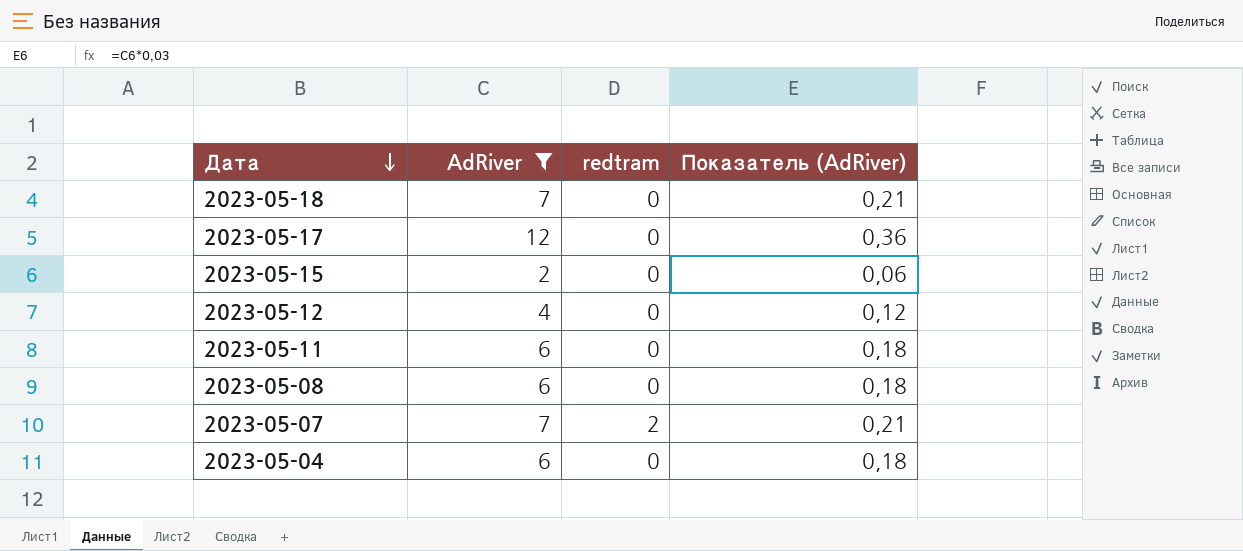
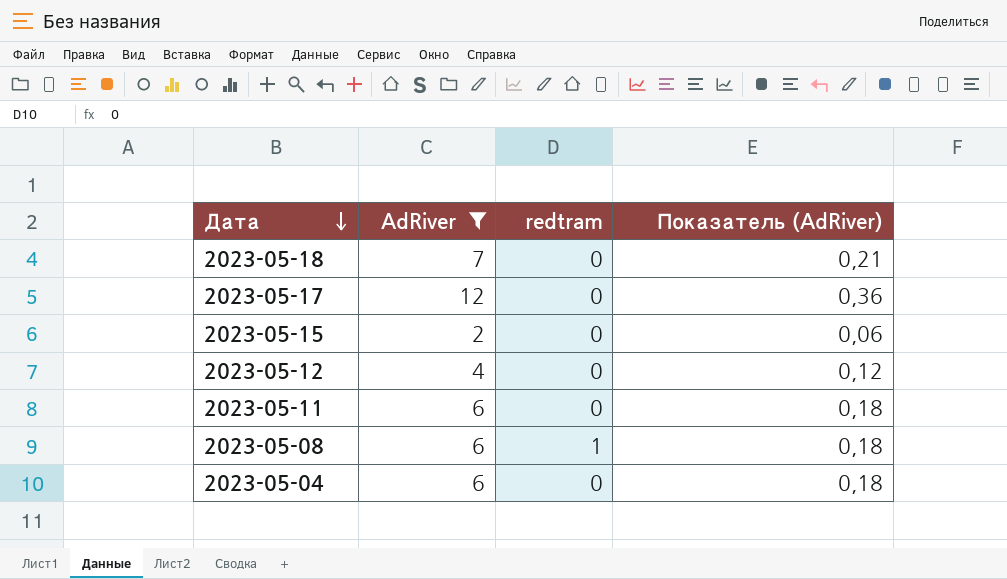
row 2023-05-07: 7 | 2 | 0,21 -> none
2023-05-08 | redtram: 0 -> 1

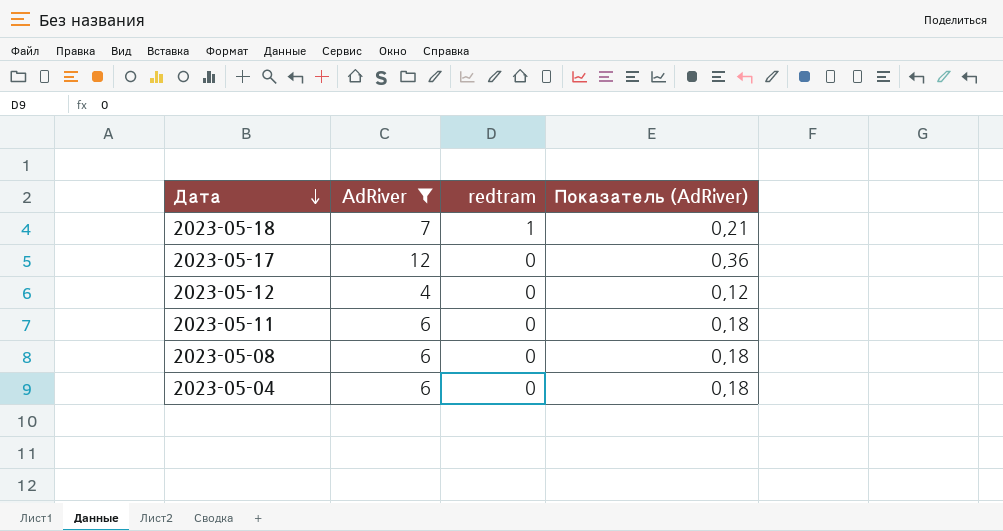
row 2023-05-15: 2 | 0 | 0,06 -> none
2023-05-18 | redtram: 0 -> 1
2023-05-08 | redtram: 1 -> 0

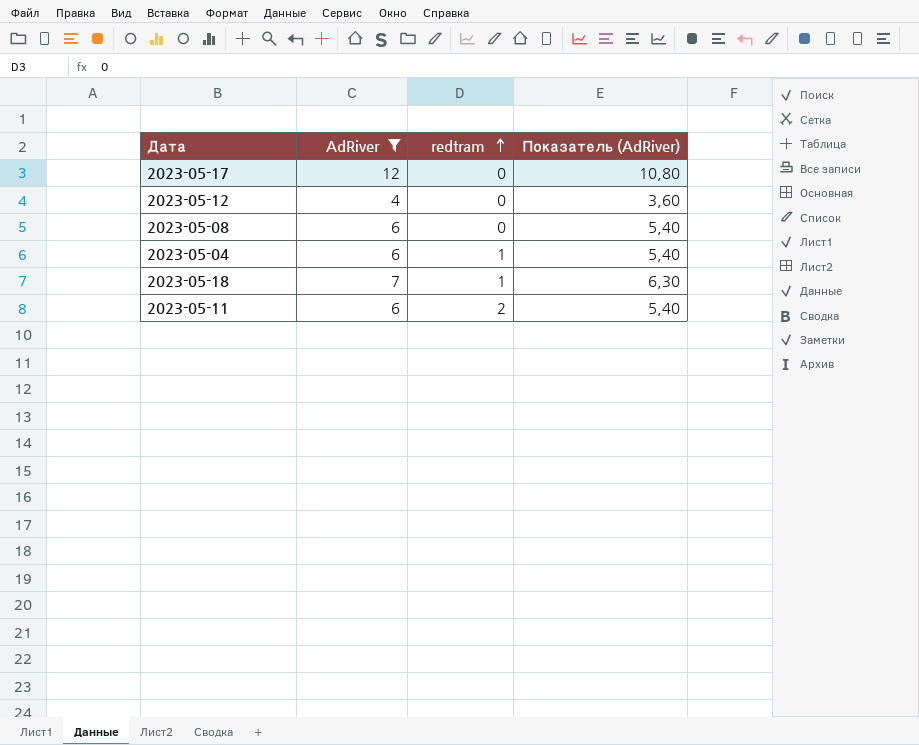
row order: Дата descending -> redtram ascending
column Показатель (AdRiver) | formula: [AdRiver] * 0,03 -> [AdRiver] * 0,9
2023-05-04 | redtram: 0 -> 1
2023-05-11 | redtram: 0 -> 2

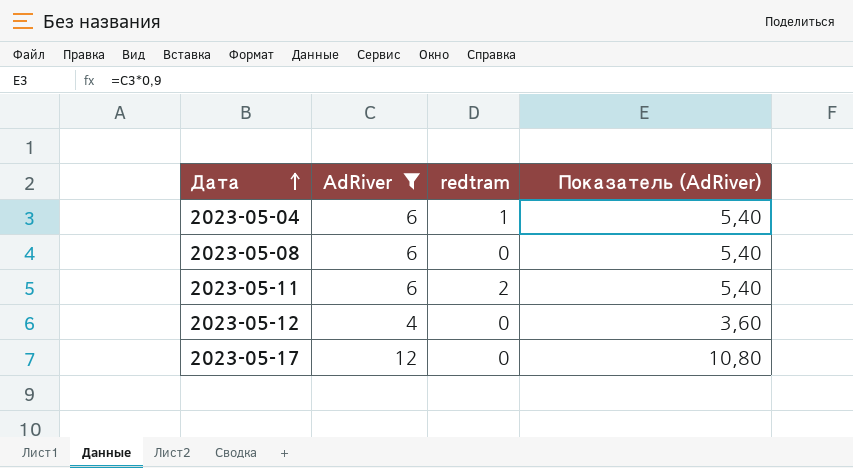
row order: redtram ascending -> Дата ascending
row 2023-05-18: 7 | 1 | 6,30 -> none

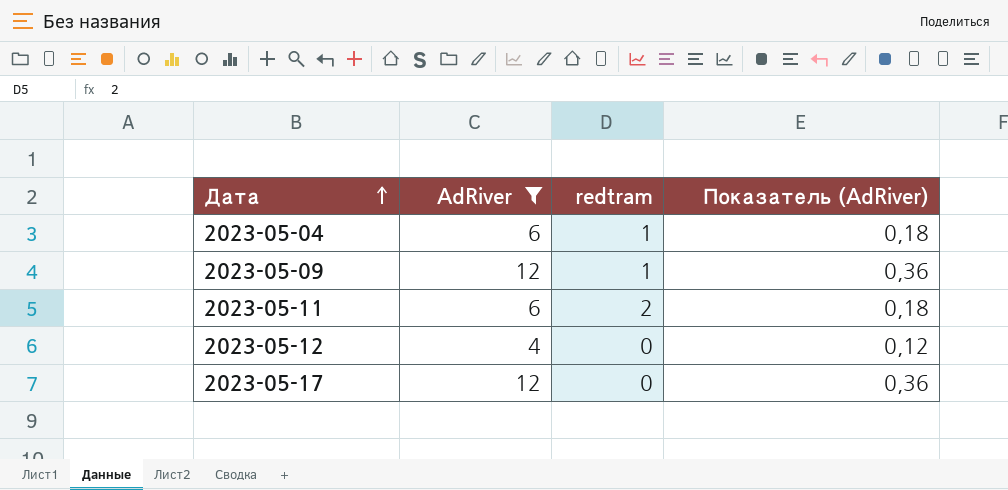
column Показатель (AdRiver) | formula: [AdRiver] * 0,9 -> [AdRiver] * 0,03
row 2023-05-08: 6 | 0 | 5,40 -> none
row 2023-05-09: none -> 12 | 1 | 0,36

